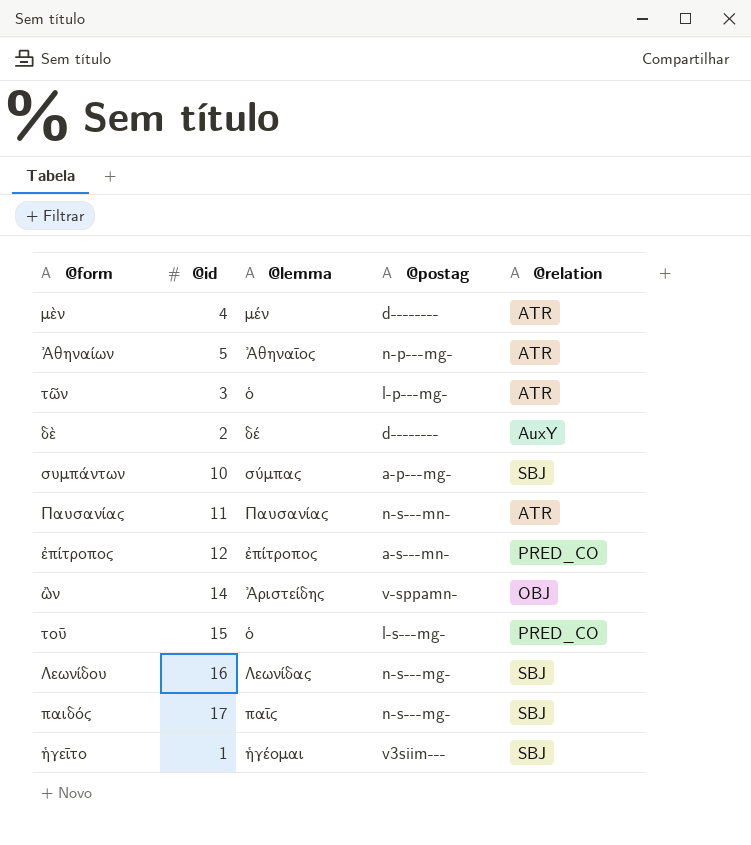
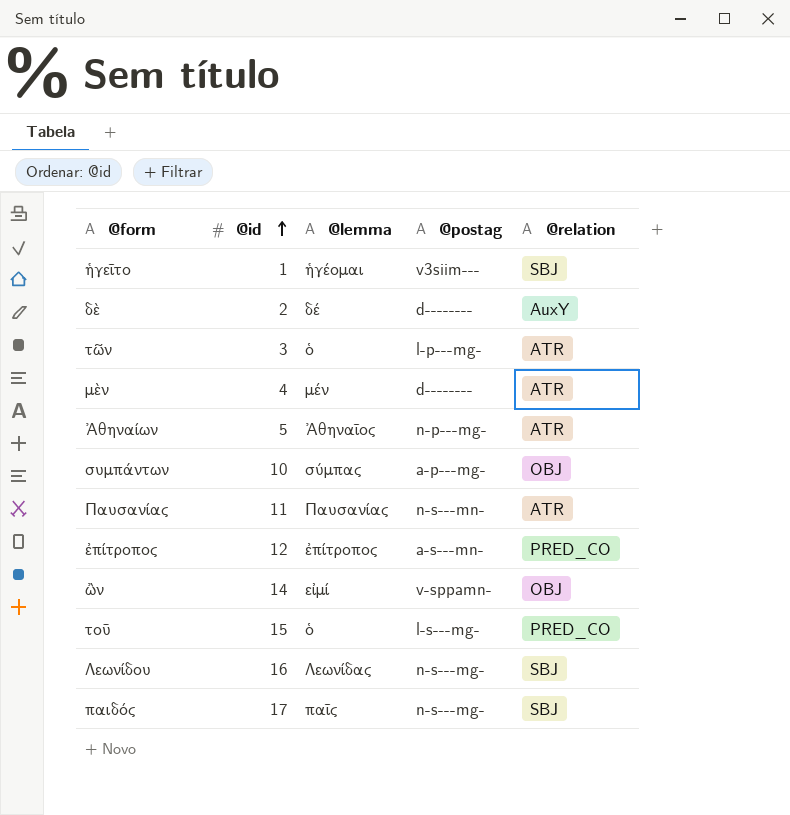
row order: none -> @id ascending
συμπάντων | @relation: SBJ -> OBJ
ὢν | @lemma: Ἀριστείδης -> εἰμί

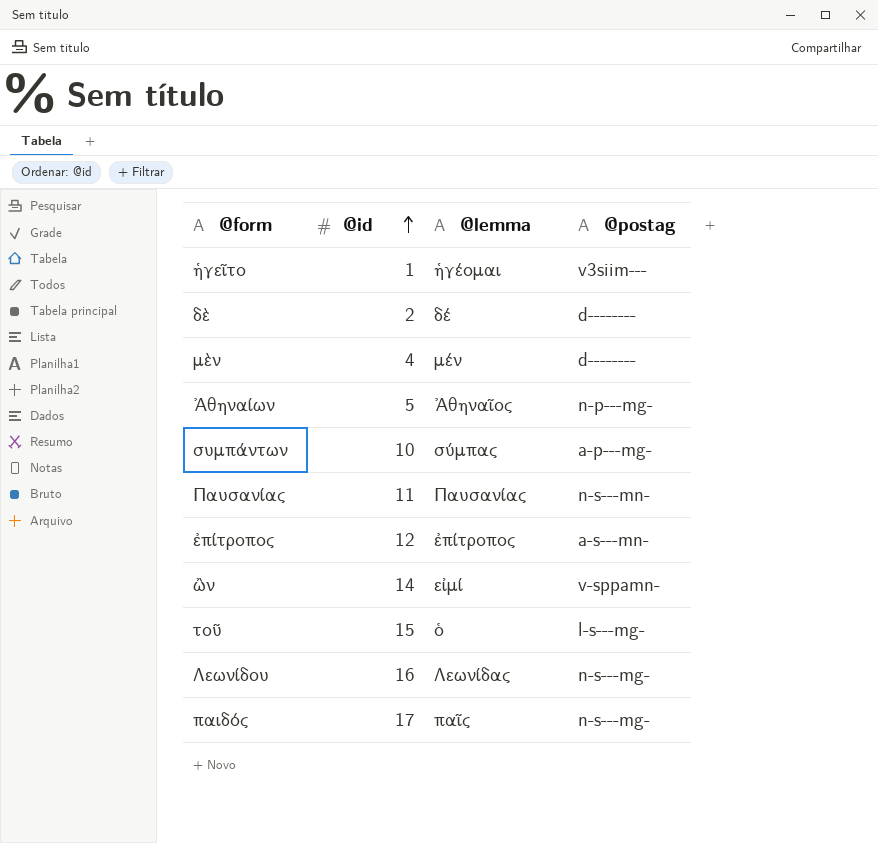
column @relation | position: 5 -> none
row τῶν: 3 | ὁ | l-p---mg- | ATR -> none

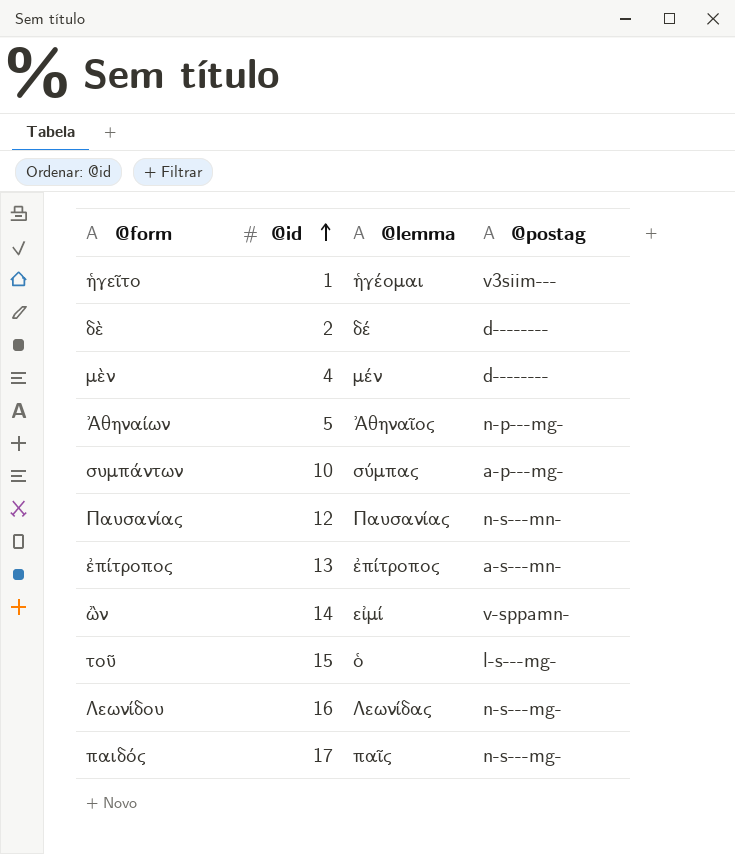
Παυσανίας | @id: 11 -> 12
ἐπίτροπος | @id: 12 -> 13

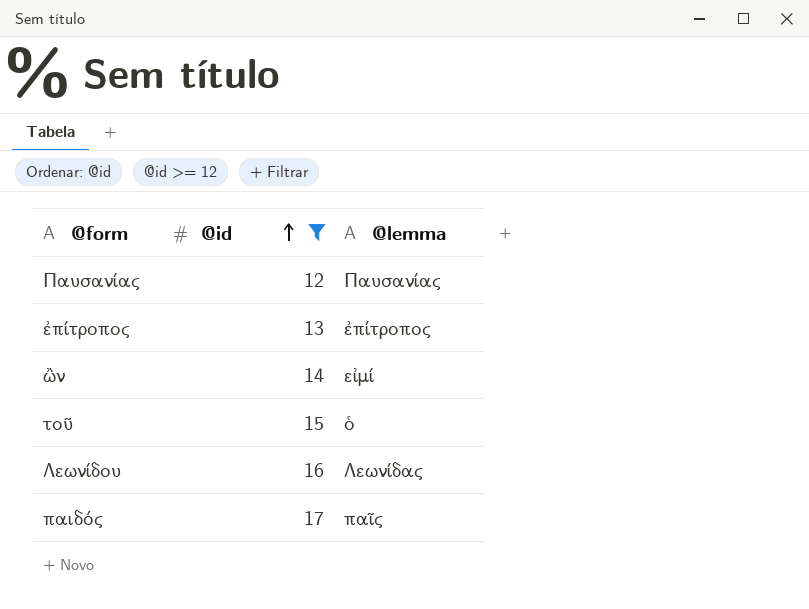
filter: none -> @id >= 12
column @postag | position: 4 -> none

